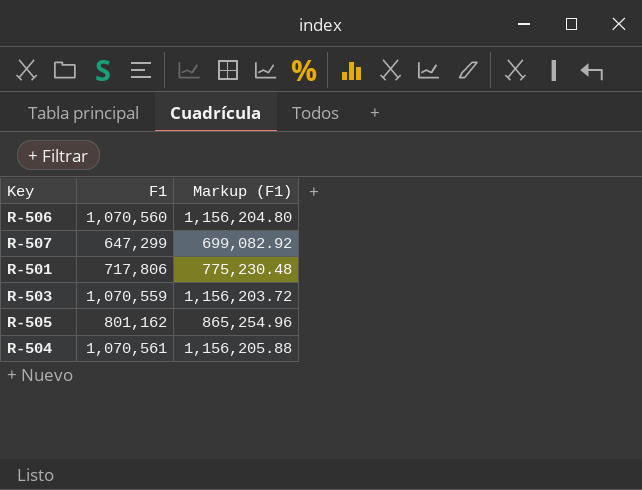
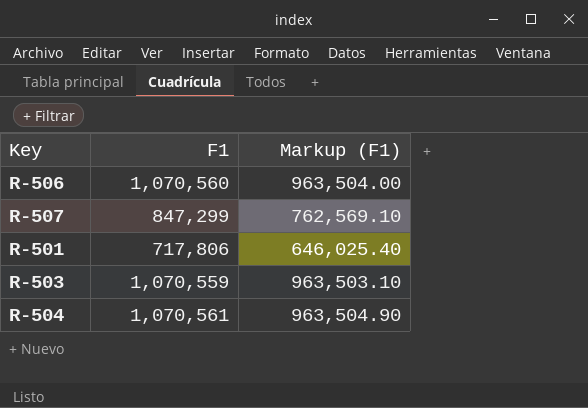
column Markup (F1) | formula: [F1] * 1.08 -> [F1] * 0.9
row R-505: 801,162 | 865,254.96 -> none
R-507 | F1: 647,299 -> 847,299

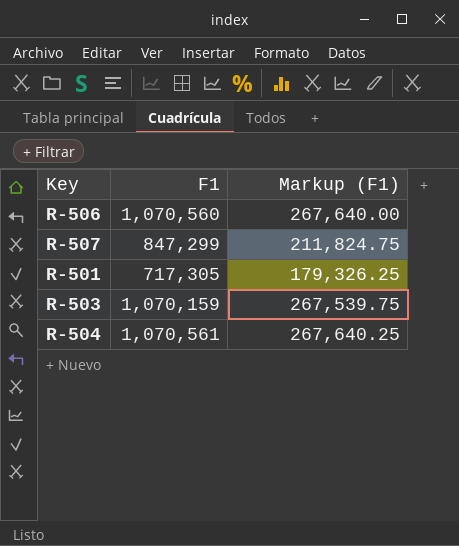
column Markup (F1) | formula: [F1] * 0.9 -> [F1] * 0.25
R-501 | F1: 717,806 -> 717,305
R-503 | F1: 1,070,559 -> 1,070,159

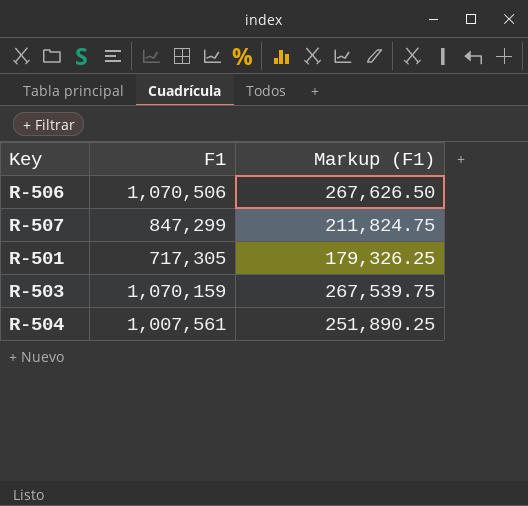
R-506 | F1: 1,070,560 -> 1,070,506
R-506 | Markup (F1): 267,640.00 -> 267,626.50
R-504 | F1: 1,070,561 -> 1,007,561
R-504 | Markup (F1): 267,640.25 -> 251,890.25

